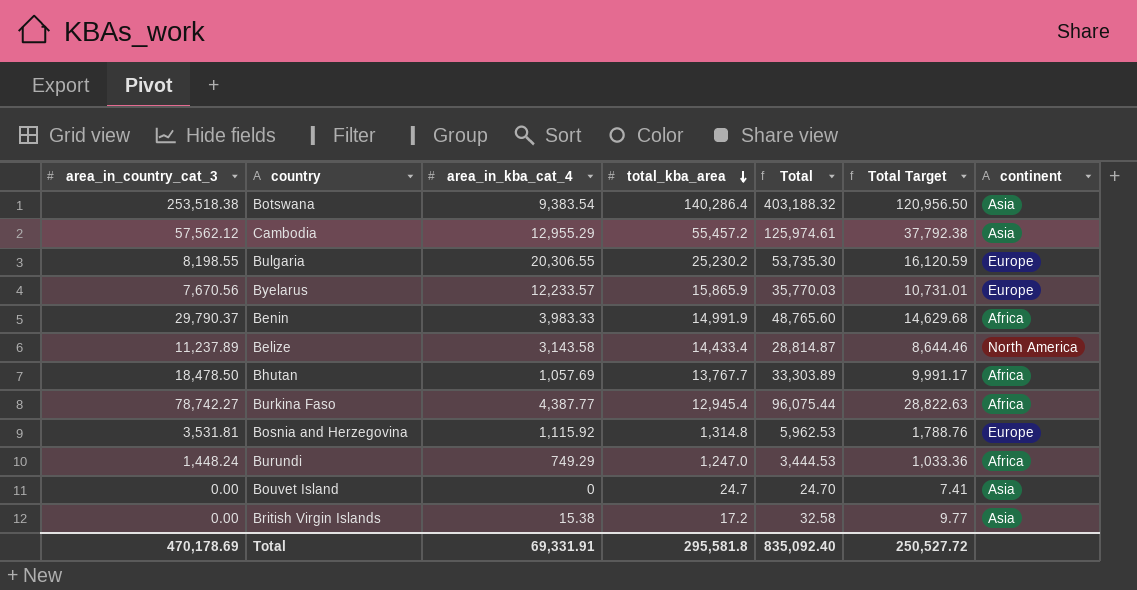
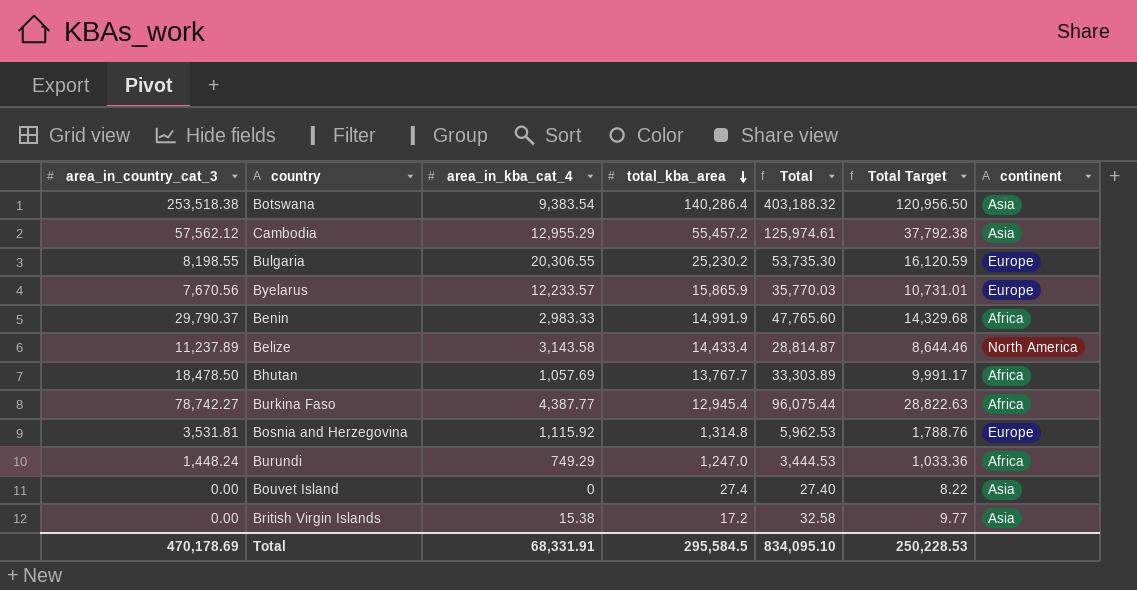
Benin | area_in_kba_cat_4: 3,983.33 -> 2,983.33
Benin | Total: 48,765.60 -> 47,765.60
Benin | Total Target: 14,629.68 -> 14,329.68
Bouvet Island | total_kba_area: 24.7 -> 27.4
Bouvet Island | Total: 24.70 -> 27.40
Bouvet Island | Total Target: 7.41 -> 8.22
Total | area_in_kba_cat_4: 69,331.91 -> 68,331.91
Total | total_kba_area: 295,581.8 -> 295,584.5
Total | Total: 835,092.40 -> 834,095.10
Total | Total Target: 250,527.72 -> 250,228.53

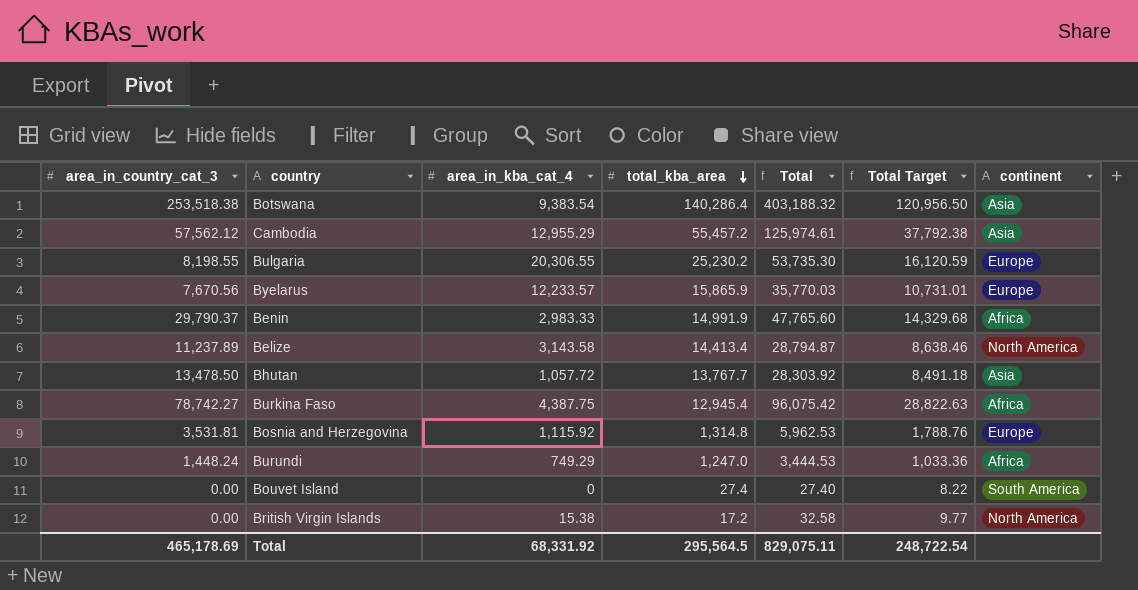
Belize | total_kba_area: 14,433.4 -> 14,413.4
Belize | Total: 28,814.87 -> 28,794.87
Belize | Total Target: 8,644.46 -> 8,638.46
Bhutan | area_in_country_cat_3: 18,478.50 -> 13,478.50
Bhutan | area_in_kba_cat_4: 1,057.69 -> 1,057.72
Bhutan | Total: 33,303.89 -> 28,303.92
Bhutan | Total Target: 9,991.17 -> 8,491.18
Bhutan | continent: Africa -> Asia
Burkina Faso | area_in_kba_cat_4: 4,387.77 -> 4,387.75
Burkina Faso | Total: 96,075.44 -> 96,075.42
Bouvet Island | continent: Asia -> South America
British Virgin Islands | continent: Asia -> North America
Total | area_in_country_cat_3: 470,178.69 -> 465,178.69
Total | area_in_kba_cat_4: 68,331.91 -> 68,331.92
Total | total_kba_area: 295,584.5 -> 295,564.5
Total | Total: 834,095.10 -> 829,075.11
Total | Total Target: 250,228.53 -> 248,722.54

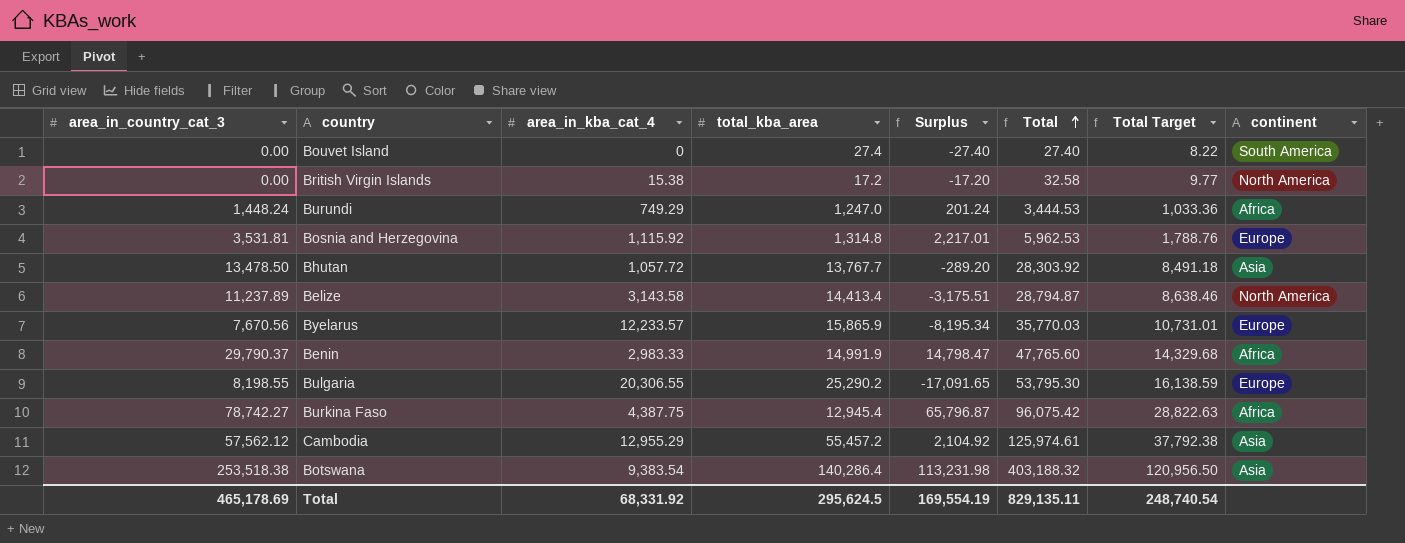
row order: total_kba_area descending -> Total ascending
column Surplus | formula: none -> [area_in_country_cat_3] - [total_kba_area]
Bulgaria | total_kba_area: 25,230.2 -> 25,290.2
Bulgaria | Total: 53,735.30 -> 53,795.30
Bulgaria | Total Target: 16,120.59 -> 16,138.59
Total | total_kba_area: 295,564.5 -> 295,624.5
Total | Total: 829,075.11 -> 829,135.11
Total | Total Target: 248,722.54 -> 248,740.54

